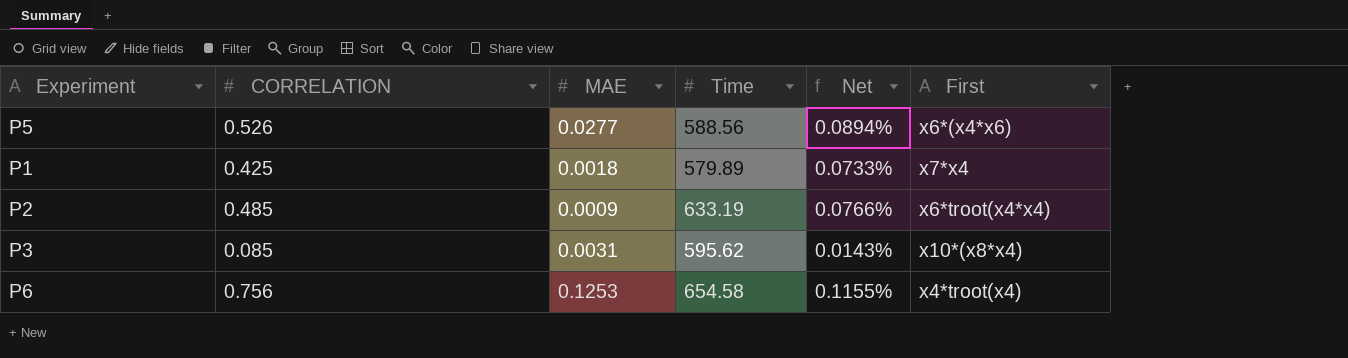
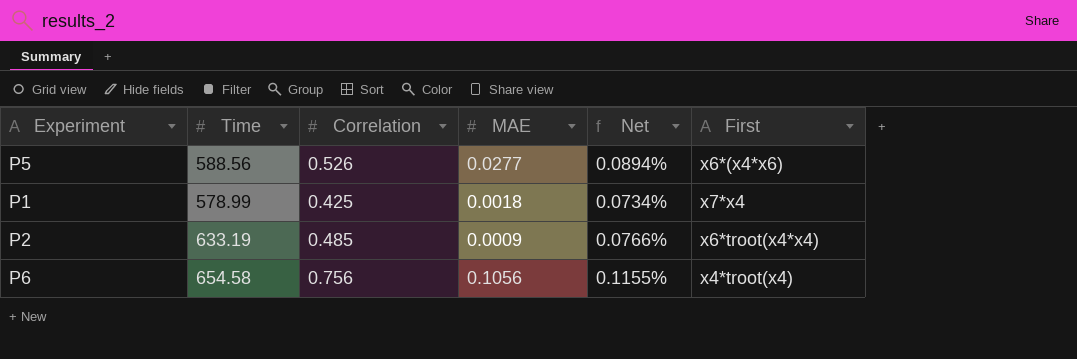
column Time | position: 4 -> 2
column name: CORRELATION -> Correlation
row P3: 0.085 | 0.0031 | 595.62 | 0.0143% | x10*(x8*x4) -> none
P1 | Time: 579.89 -> 578.99
P1 | Net: 0.0733% -> 0.0734%
P6 | MAE: 0.1253 -> 0.1056

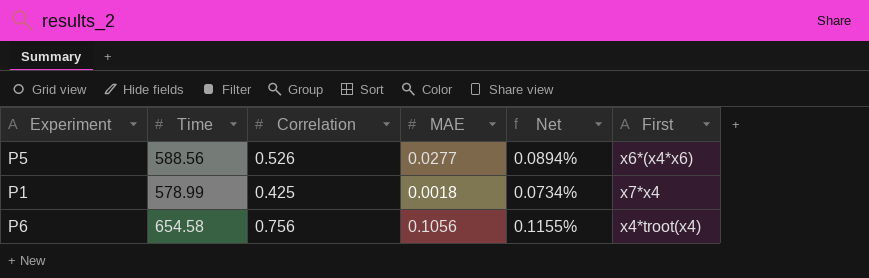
row P2: 633.19 | 0.485 | 0.0009 | 0.0766% | x6*troot(x4*x4) -> none

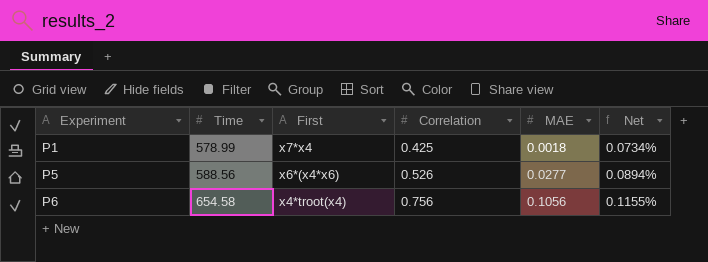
row order: none -> Experiment ascending
column First | position: 6 -> 3

